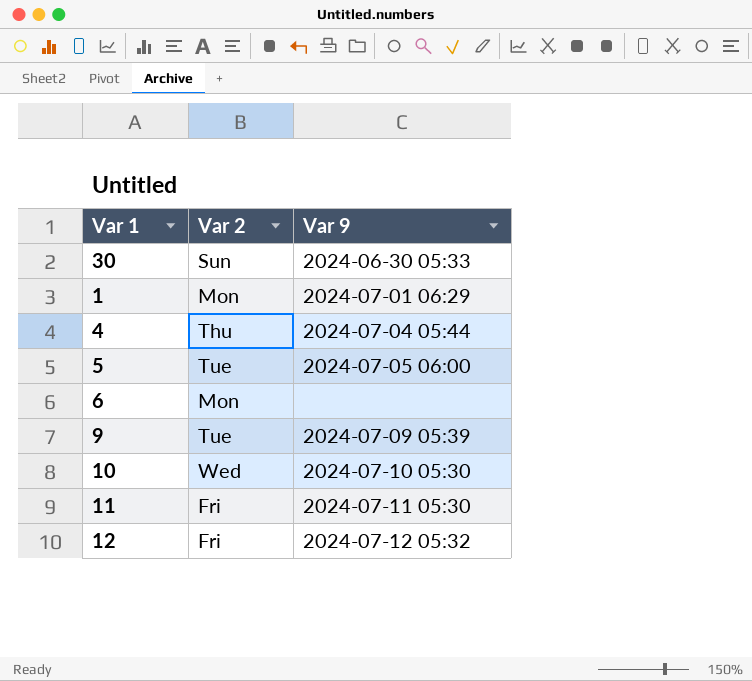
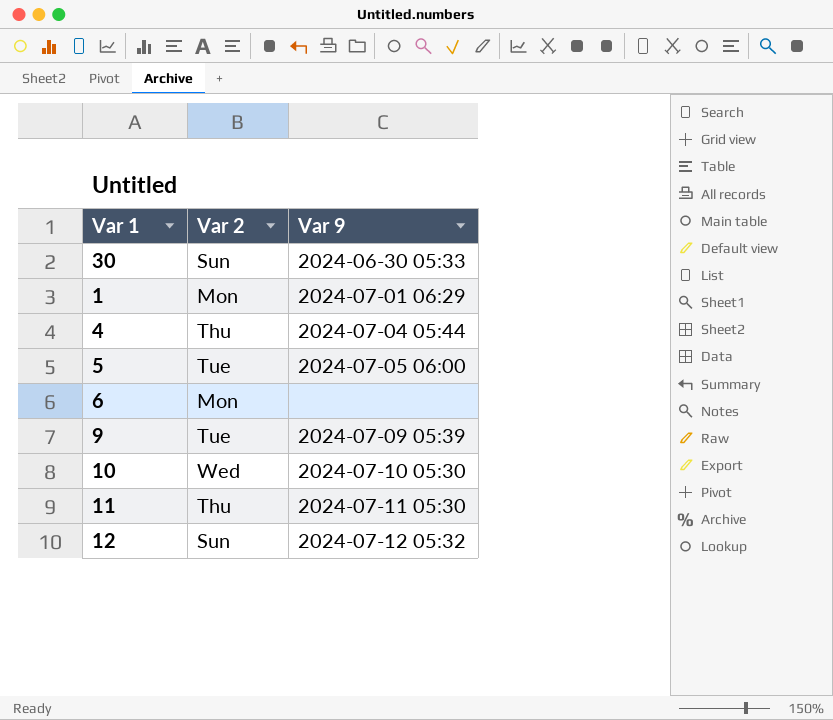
11 | Var 2: Fri -> Thu
12 | Var 2: Fri -> Sun

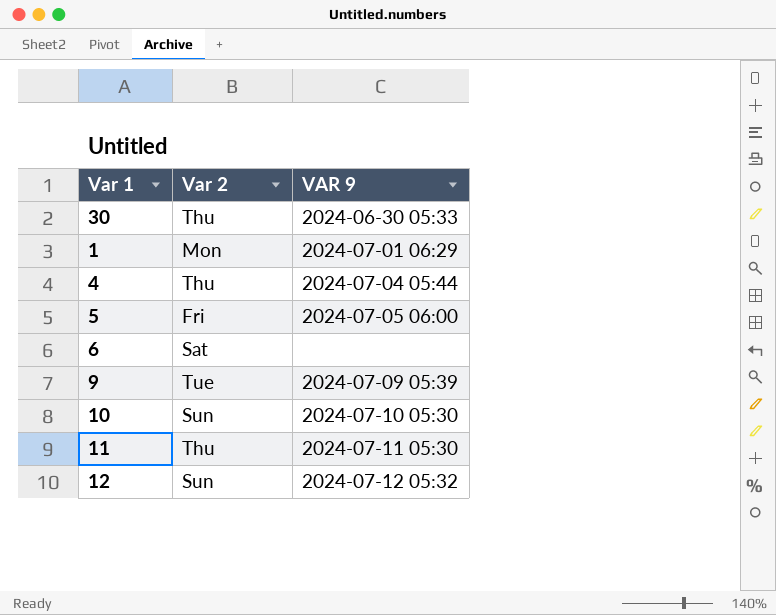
column name: Var 9 -> VAR 9
30 | Var 2: Sun -> Thu
5 | Var 2: Tue -> Fri
6 | Var 2: Mon -> Sat
10 | Var 2: Wed -> Sun

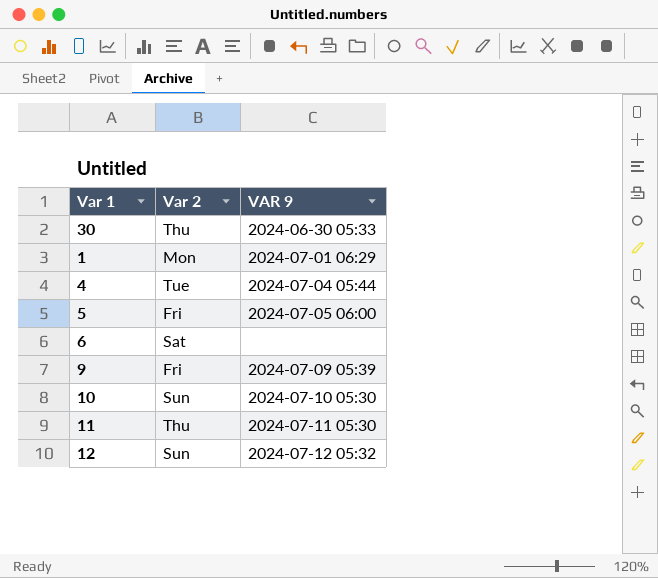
4 | Var 2: Thu -> Tue
9 | Var 2: Tue -> Fri

